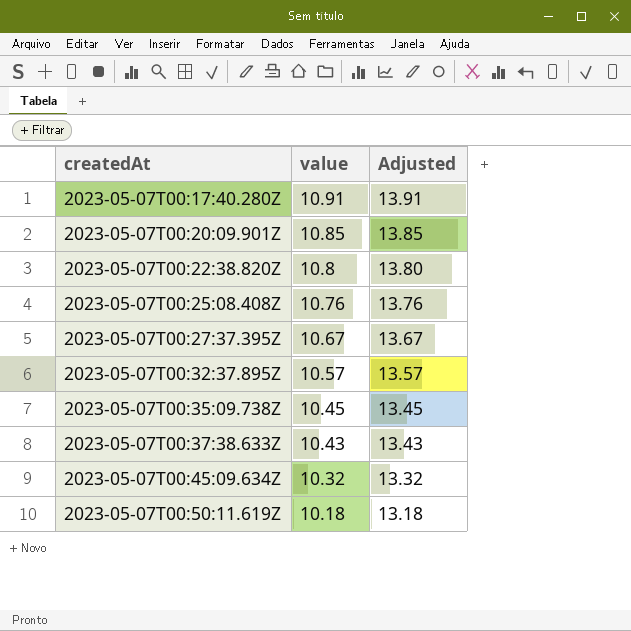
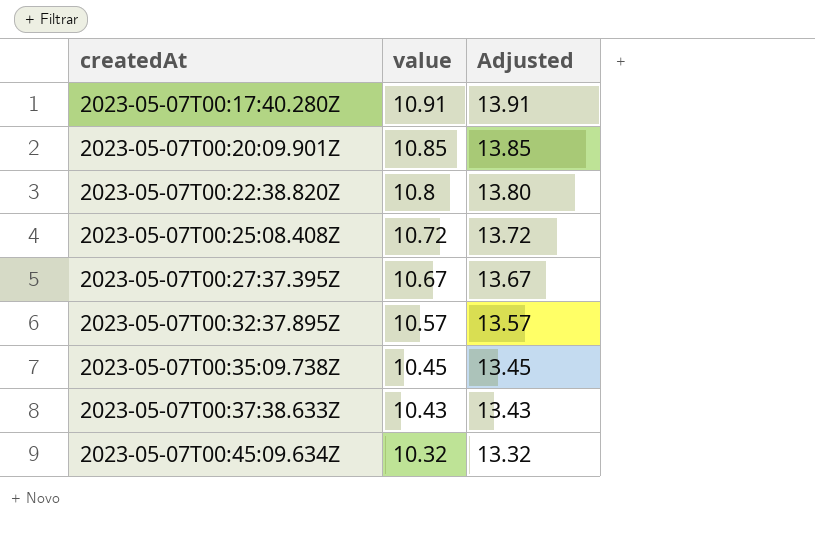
row 2023-05-07T00:50:11.619Z: 10.18 | 13.18 -> none
2023-05-07T00:25:08.408Z | value: 10.76 -> 10.72
2023-05-07T00:25:08.408Z | Adjusted: 13.76 -> 13.72

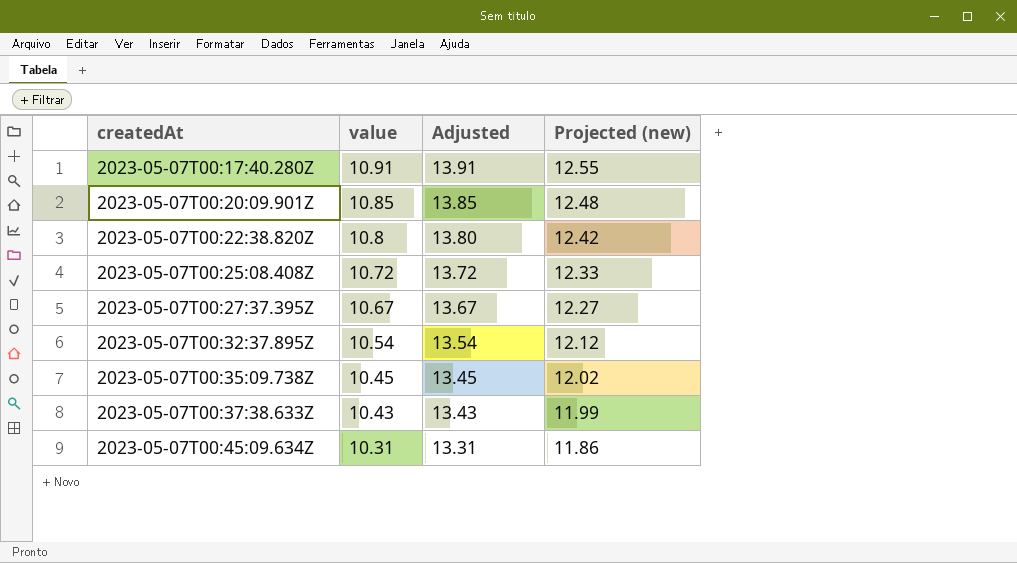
column Projected (new) | formula: none -> [value] * 1.15
2023-05-07T00:32:37.895Z | value: 10.57 -> 10.54
2023-05-07T00:32:37.895Z | Adjusted: 13.57 -> 13.54
2023-05-07T00:45:09.634Z | value: 10.32 -> 10.31
2023-05-07T00:45:09.634Z | Adjusted: 13.32 -> 13.31

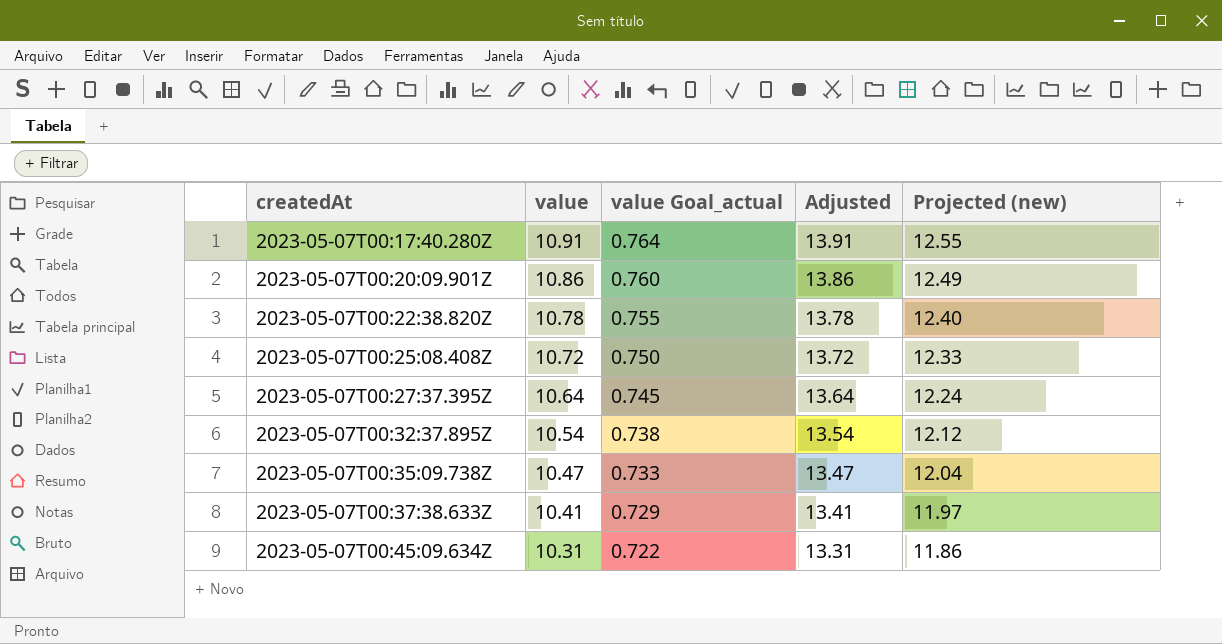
column value Goal_actual | formula: none -> [value] * 0.07
2023-05-07T00:20:09.901Z | value: 10.85 -> 10.86
2023-05-07T00:20:09.901Z | Adjusted: 13.85 -> 13.86
2023-05-07T00:20:09.901Z | Projected (new): 12.48 -> 12.49
2023-05-07T00:22:38.820Z | value: 10.8 -> 10.78
2023-05-07T00:22:38.820Z | Adjusted: 13.80 -> 13.78
2023-05-07T00:22:38.820Z | Projected (new): 12.42 -> 12.40
2023-05-07T00:27:37.395Z | value: 10.67 -> 10.64
2023-05-07T00:27:37.395Z | Adjusted: 13.67 -> 13.64
2023-05-07T00:27:37.395Z | Projected (new): 12.27 -> 12.24
2023-05-07T00:35:09.738Z | value: 10.45 -> 10.47
2023-05-07T00:35:09.738Z | Adjusted: 13.45 -> 13.47
2023-05-07T00:35:09.738Z | Projected (new): 12.02 -> 12.04
2023-05-07T00:37:38.633Z | value: 10.43 -> 10.41
2023-05-07T00:37:38.633Z | Adjusted: 13.43 -> 13.41
2023-05-07T00:37:38.633Z | Projected (new): 11.99 -> 11.97

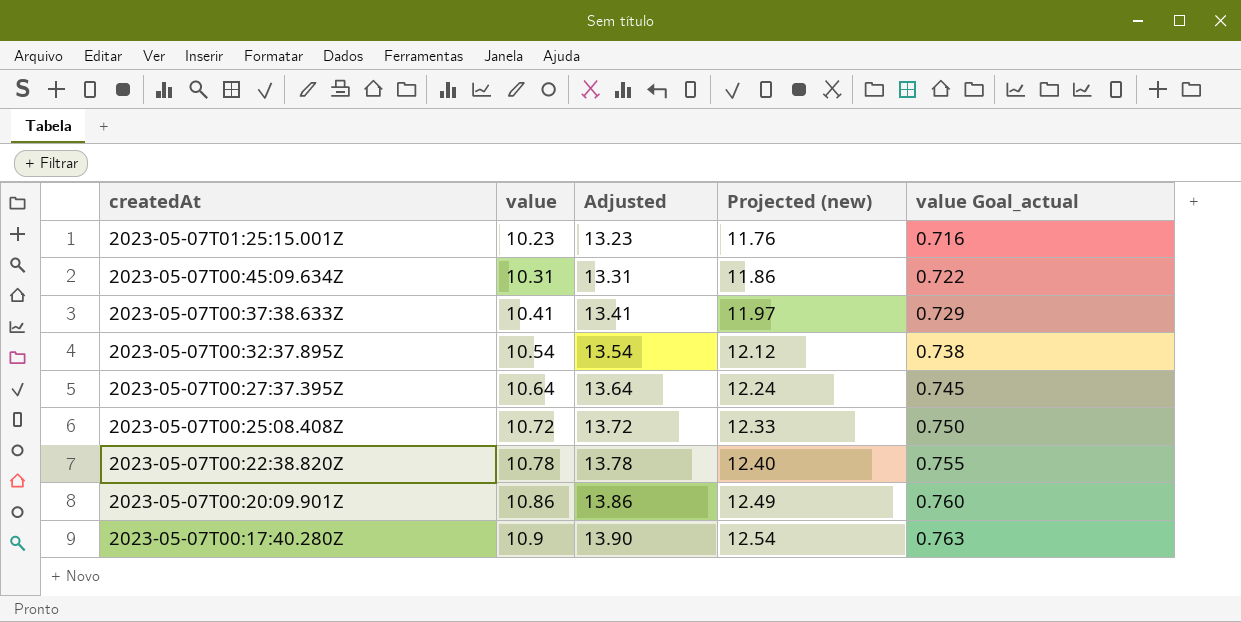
row order: createdAt ascending -> createdAt descending
column value Goal_actual | position: 3 -> 5
row 2023-05-07T00:35:09.738Z: 10.47 | 0.733 | 13.47 | 12.04 -> none
row 2023-05-07T01:25:15.001Z: none -> 10.23 | 13.23 | 11.76 | 0.716
2023-05-07T00:17:40.280Z | value: 10.91 -> 10.9
2023-05-07T00:17:40.280Z | Adjusted: 13.91 -> 13.90
2023-05-07T00:17:40.280Z | Projected (new): 12.55 -> 12.54
2023-05-07T00:17:40.280Z | value Goal_actual: 0.764 -> 0.763

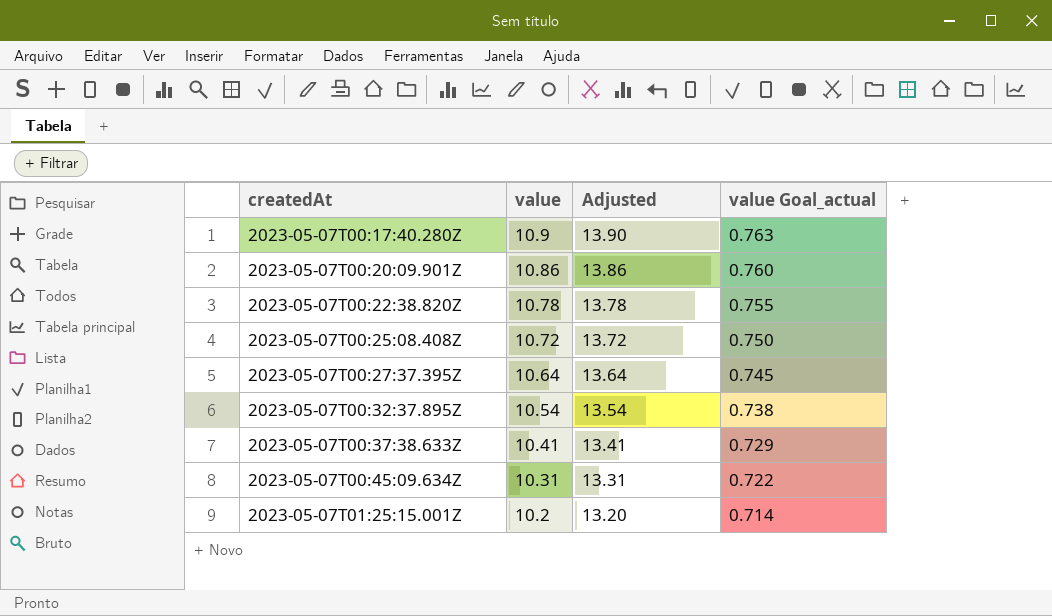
row order: createdAt descending -> createdAt ascending
column Projected (new) | formula: [value] * 1.15 -> none
2023-05-07T01:25:15.001Z | value: 10.23 -> 10.2
2023-05-07T01:25:15.001Z | Adjusted: 13.23 -> 13.20
2023-05-07T01:25:15.001Z | value Goal_actual: 0.716 -> 0.714

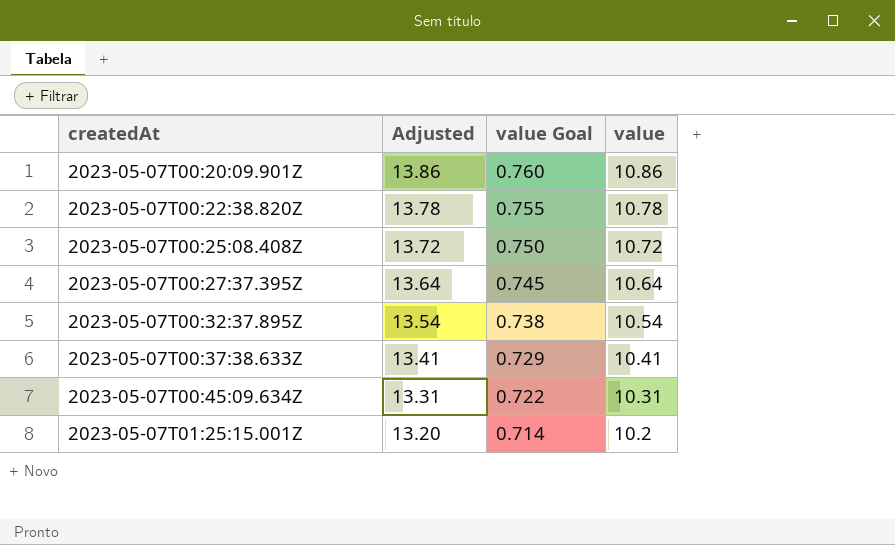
column name: value Goal_actual -> value Goal
column value | position: 2 -> 4
row 2023-05-07T00:17:40.280Z: 10.9 | 13.90 | 0.763 -> none

